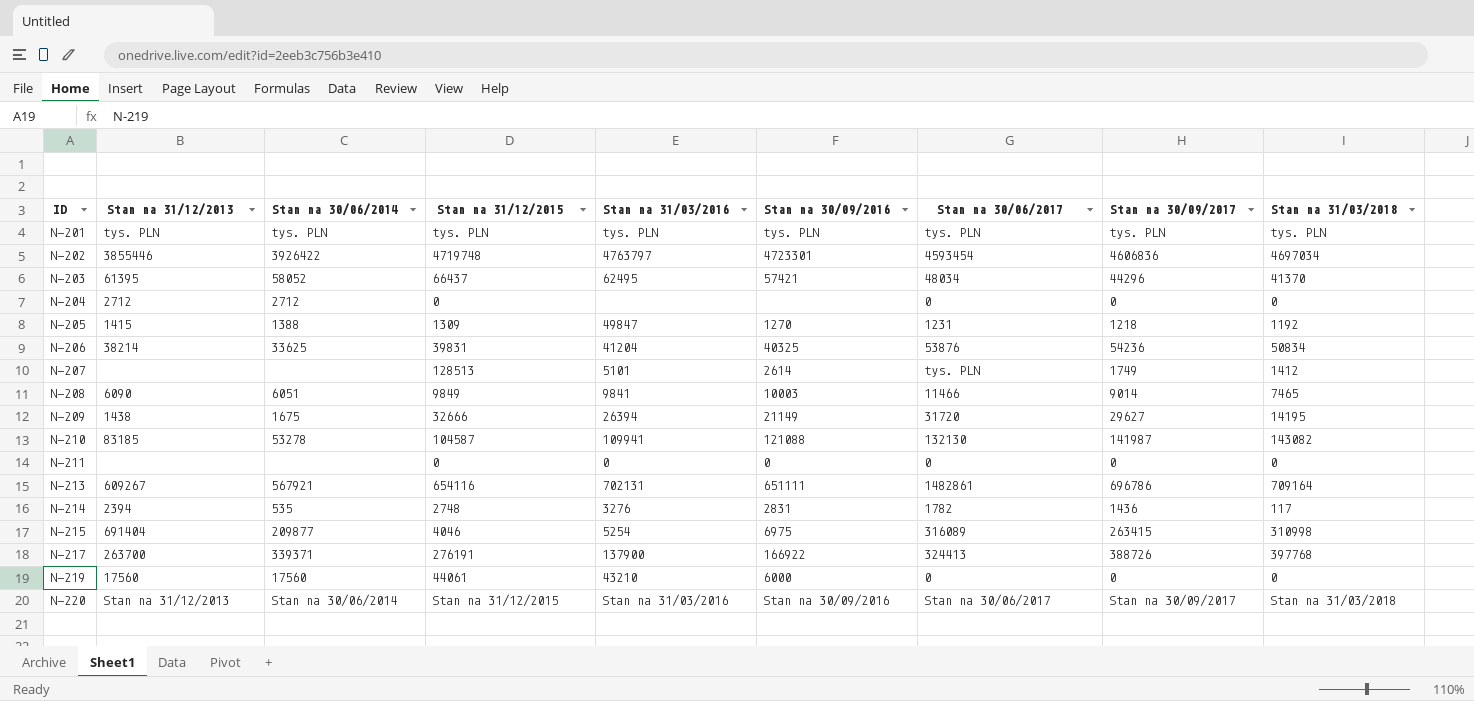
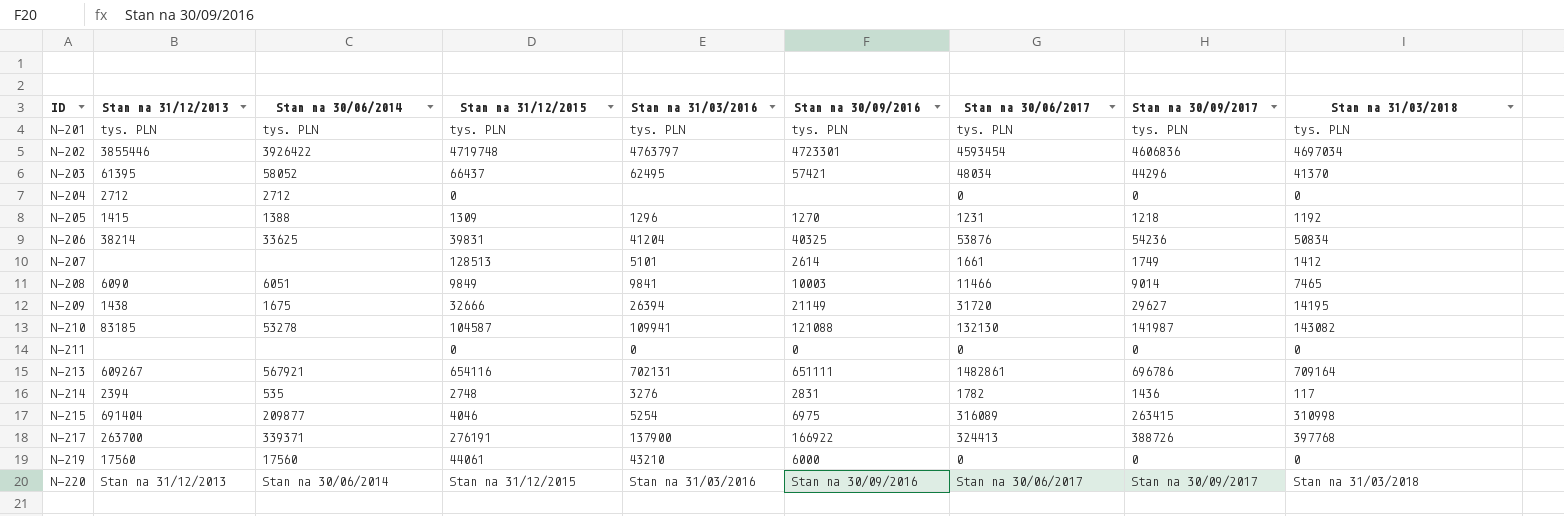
N-205 | Stan na 31/03/2016: 49847 -> 1296
N-207 | Stan na 30/06/2017: tys. PLN -> 1661

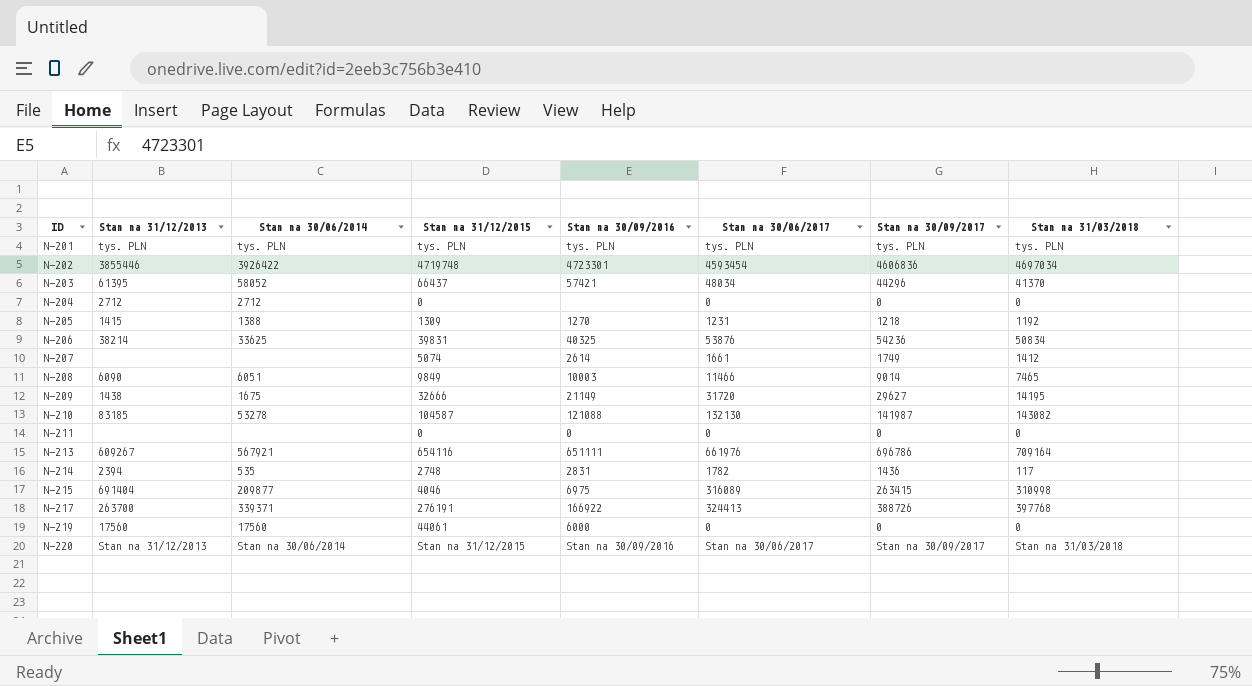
column Stan na 31/03/2016 | position: 5 -> none
N-207 | Stan na 31/12/2015: 128513 -> 5074
N-213 | Stan na 30/06/2017: 1482861 -> 661976

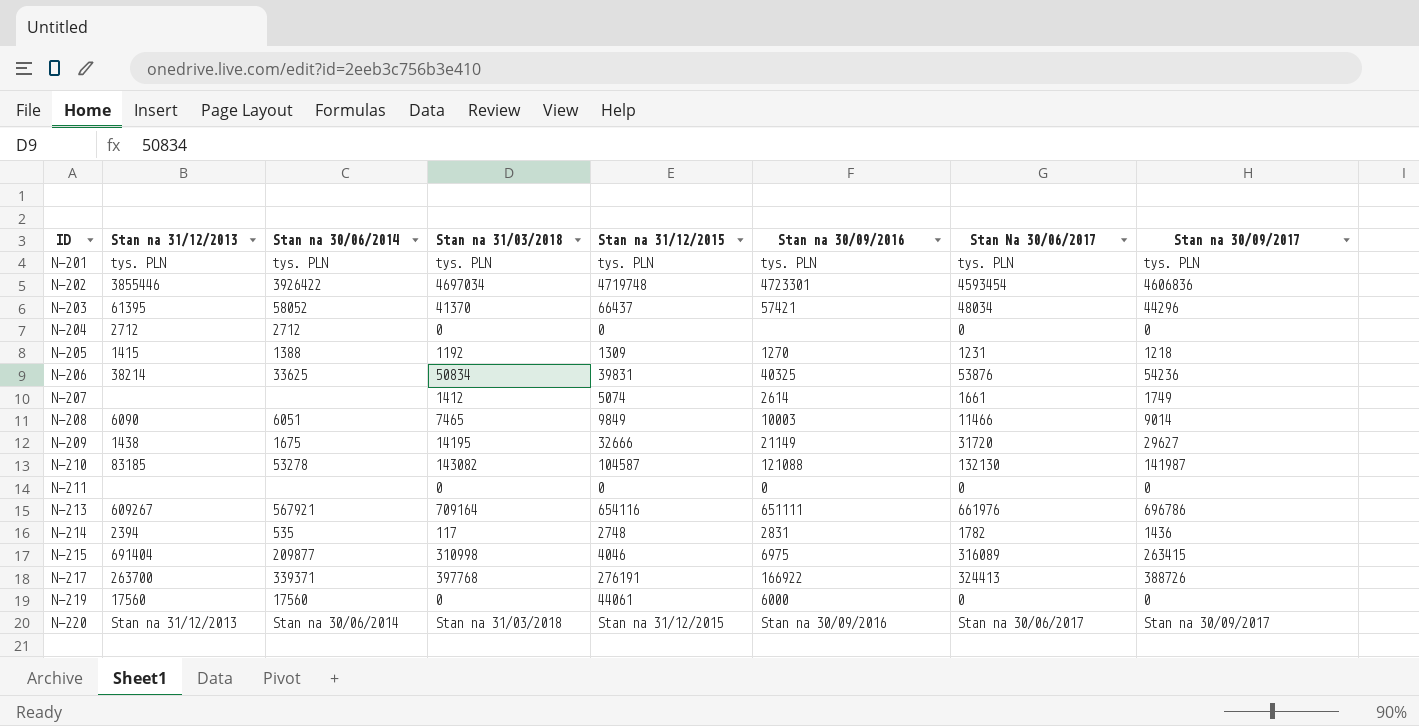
column Stan na 31/03/2018 | position: 8 -> 4
column name: Stan na 30/06/2017 -> Stan Na 30/06/2017

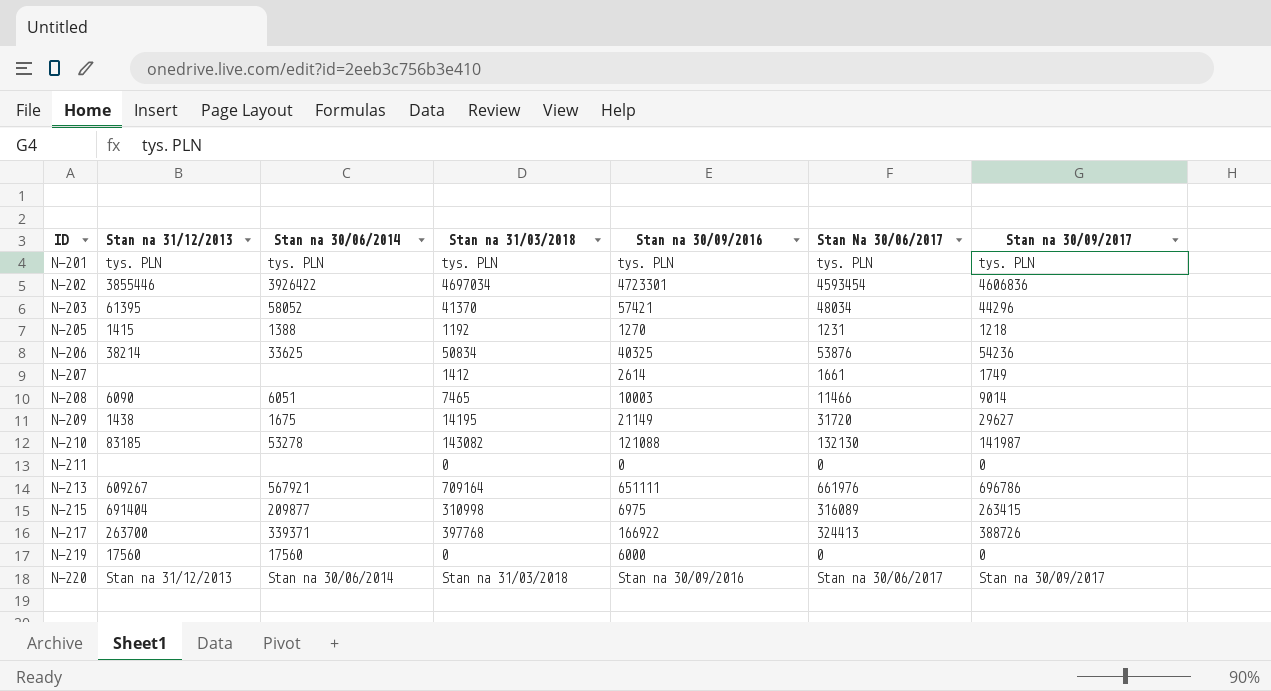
column Stan na 31/12/2015 | position: 5 -> none
row N-204: 2712 | 2712 | 0 | 0 | none | 0 | 0 -> none
row N-214: 2394 | 535 | 117 | 2748 | 2831 | 1782 | 1436 -> none

